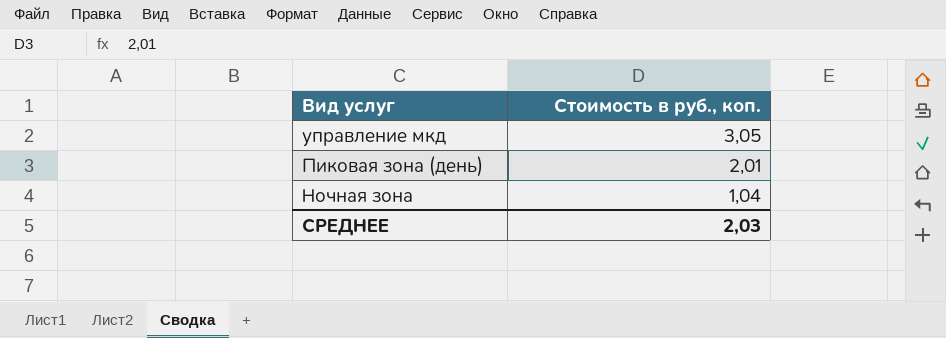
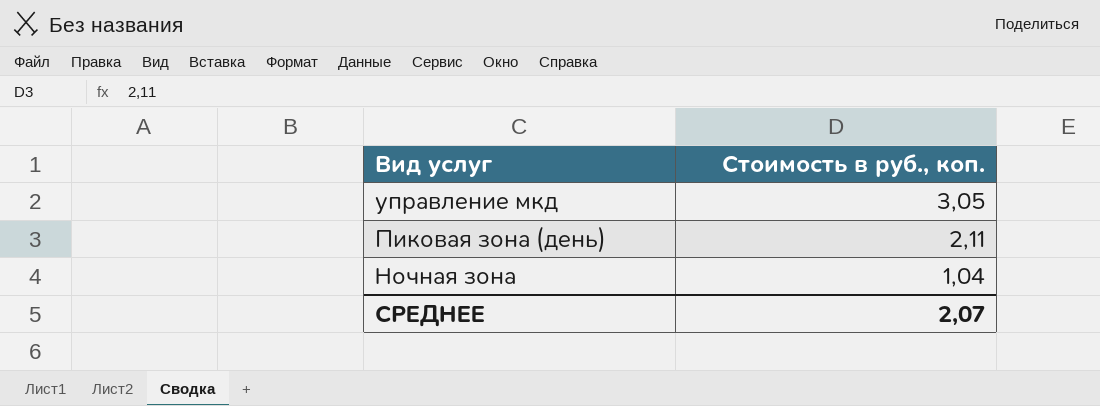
Пиковая зона (день) | Стоимость в руб., коп.: 2,01 -> 2,11
СРЕДНЕЕ | Стоимость в руб., коп.: 2,03 -> 2,07

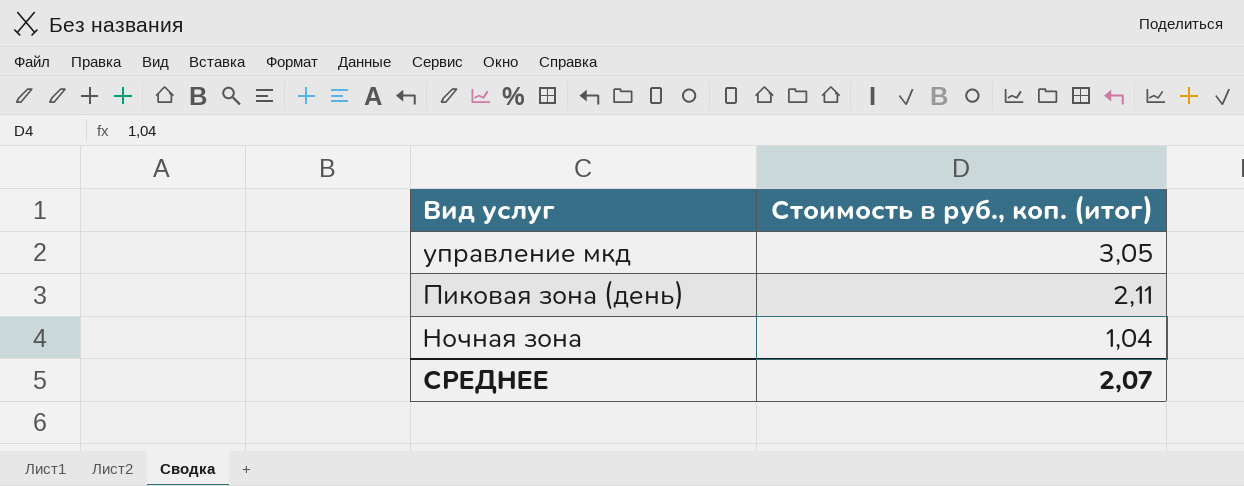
column name: Стоимость в руб., коп. -> Стоимость в руб., коп. (итог)

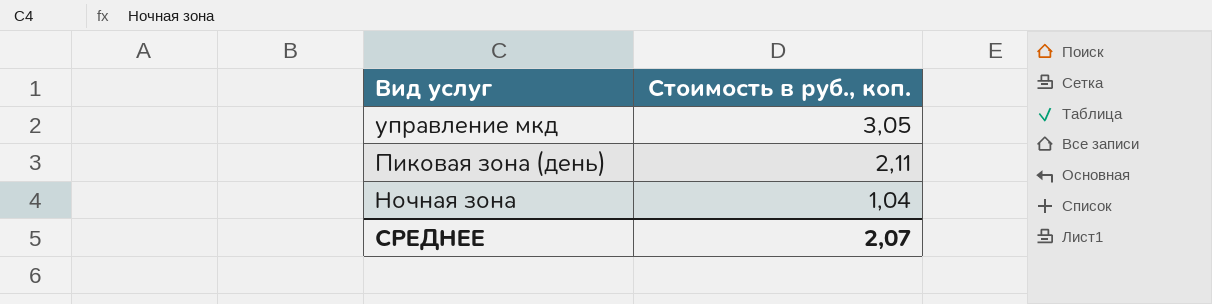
column name: Стоимость в руб., коп. (итог) -> Стоимость в руб., коп.

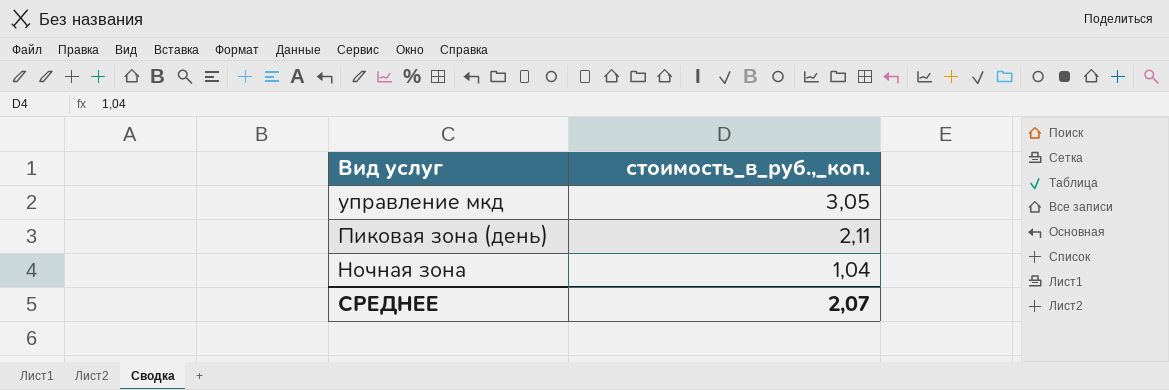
column name: Стоимость в руб., коп. -> стоимость_в_руб.,_коп.

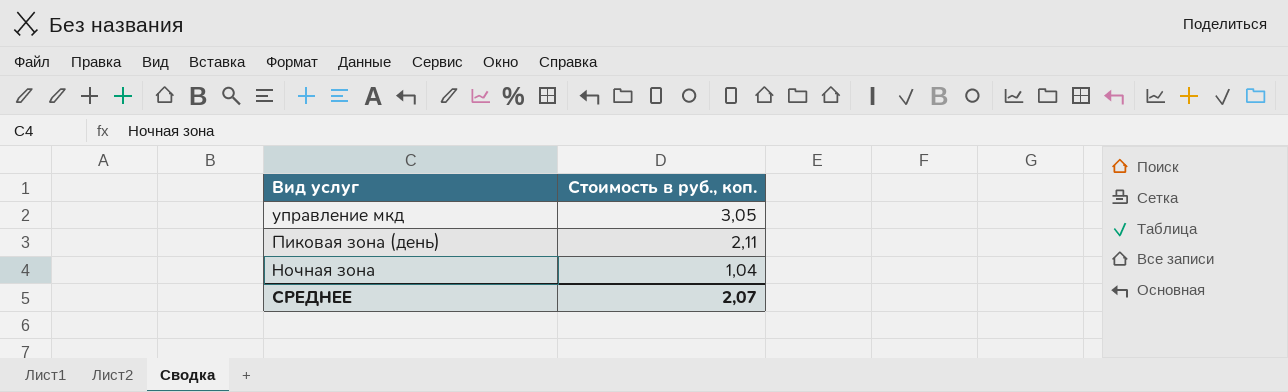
column name: стоимость_в_руб.,_коп. -> Стоимость в руб., коп.

